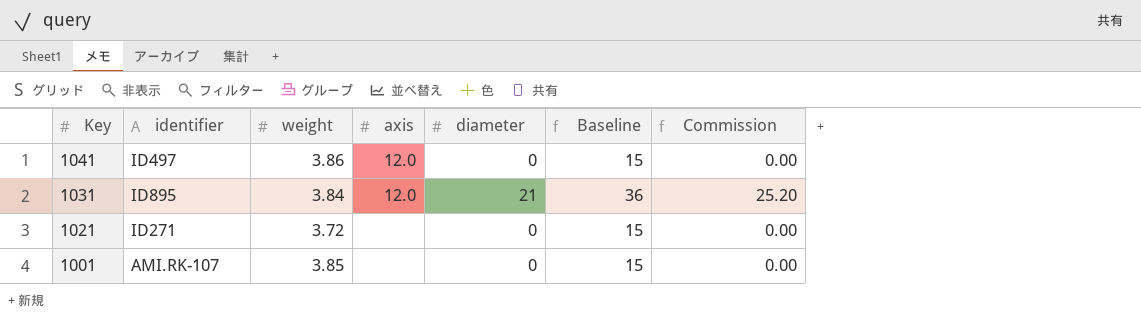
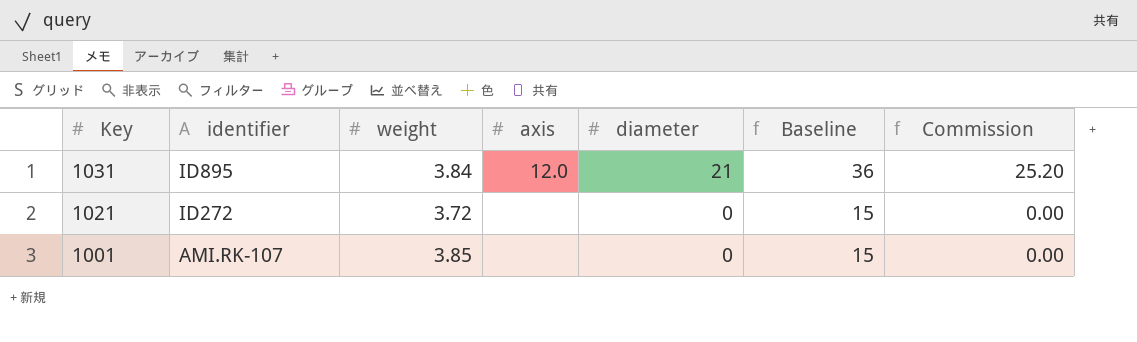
row 1041: ID497 | 3.86 | 12.0 | 0 | 15 | 0.00 -> none
1021 | identifier: ID271 -> ID272

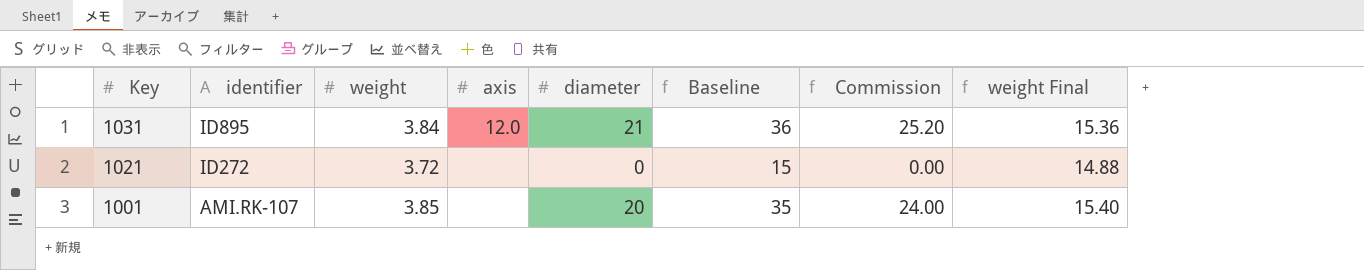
column weight Final | formula: none -> [weight] * 4
1001 | diameter: 0 -> 20
1001 | Baseline: 15 -> 35
1001 | Commission: 0.00 -> 24.00

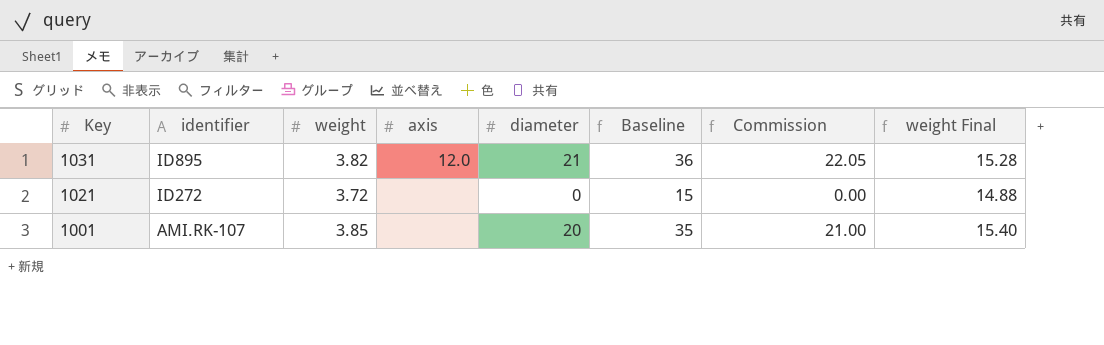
column Commission | formula: [diameter] * 1.2 -> [diameter] * 1.05
1031 | weight: 3.84 -> 3.82
1031 | weight Final: 15.36 -> 15.28

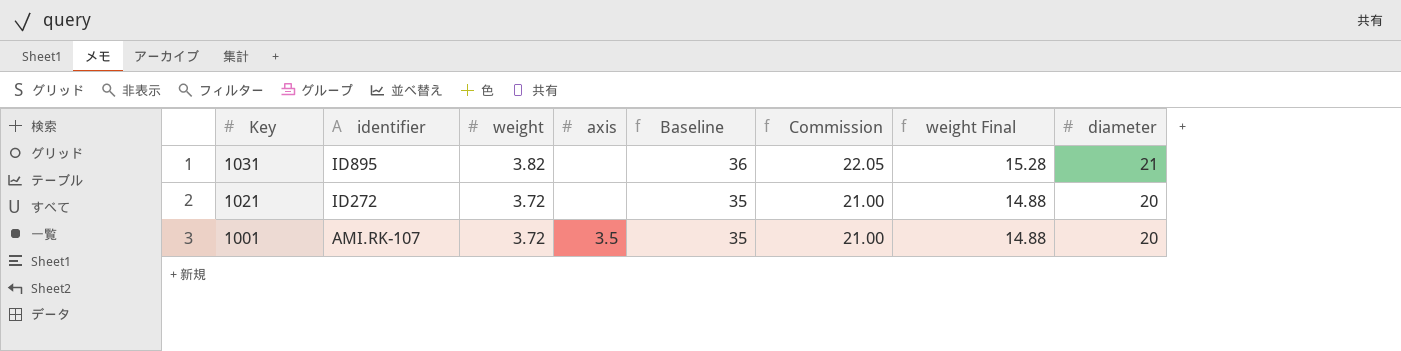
column diameter | position: 5 -> 8
1031 | axis: 12.0 -> none
1021 | Baseline: 15 -> 35
1021 | Commission: 0.00 -> 21.00
1021 | diameter: 0 -> 20
1001 | weight: 3.85 -> 3.72
1001 | axis: none -> 3.5
1001 | weight Final: 15.40 -> 14.88

